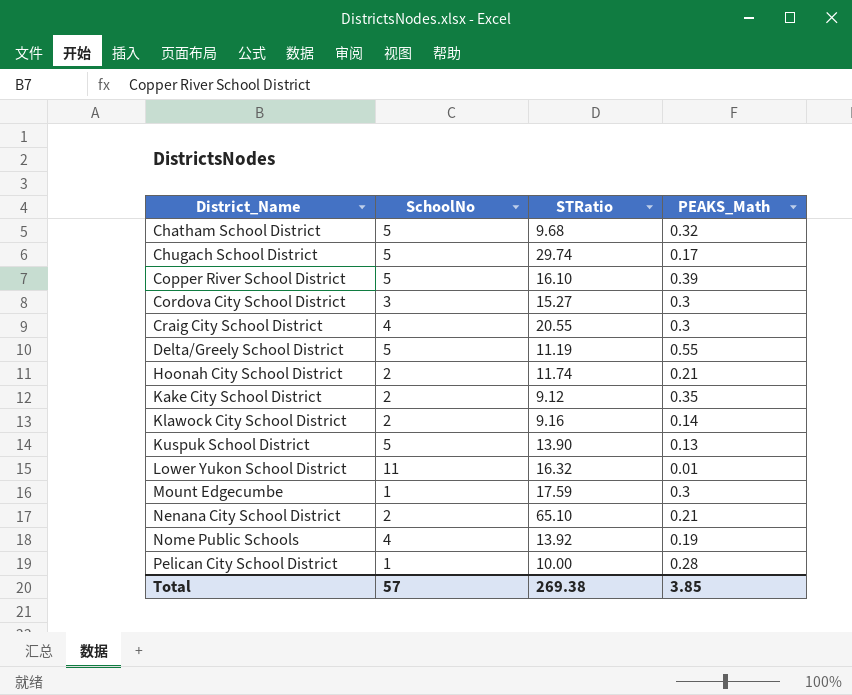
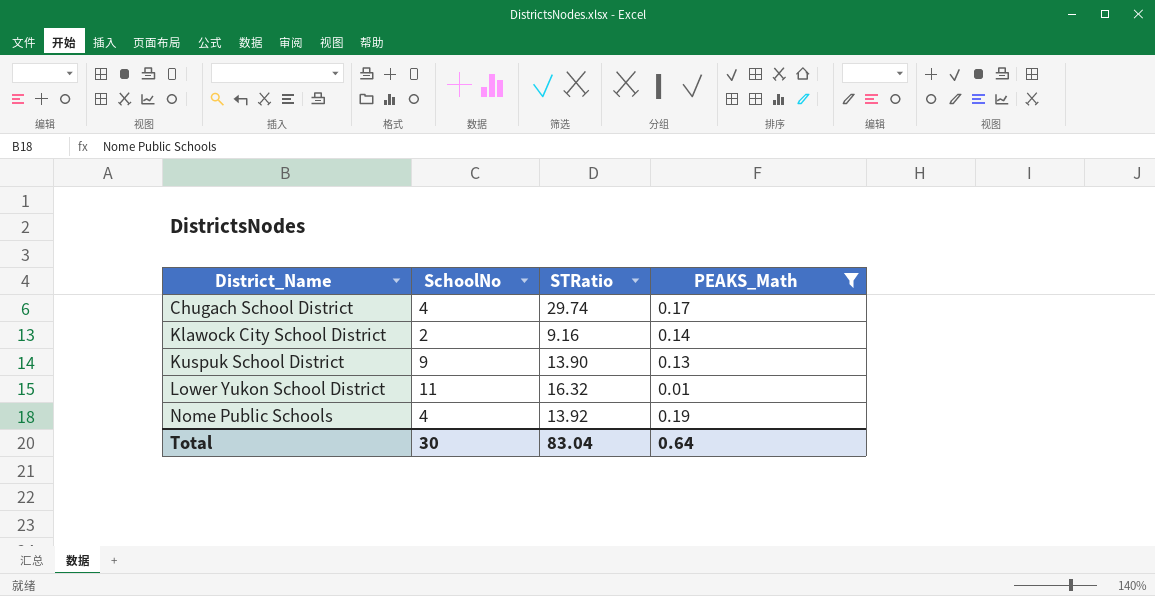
filter: none -> PEAKS_Math <= 0.19
Chugach School District | SchoolNo: 5 -> 4
Kuspuk School District | SchoolNo: 5 -> 9
Total | SchoolNo: 57 -> 30
Total | STRatio: 269.38 -> 83.04
Total | PEAKS_Math: 3.85 -> 0.64

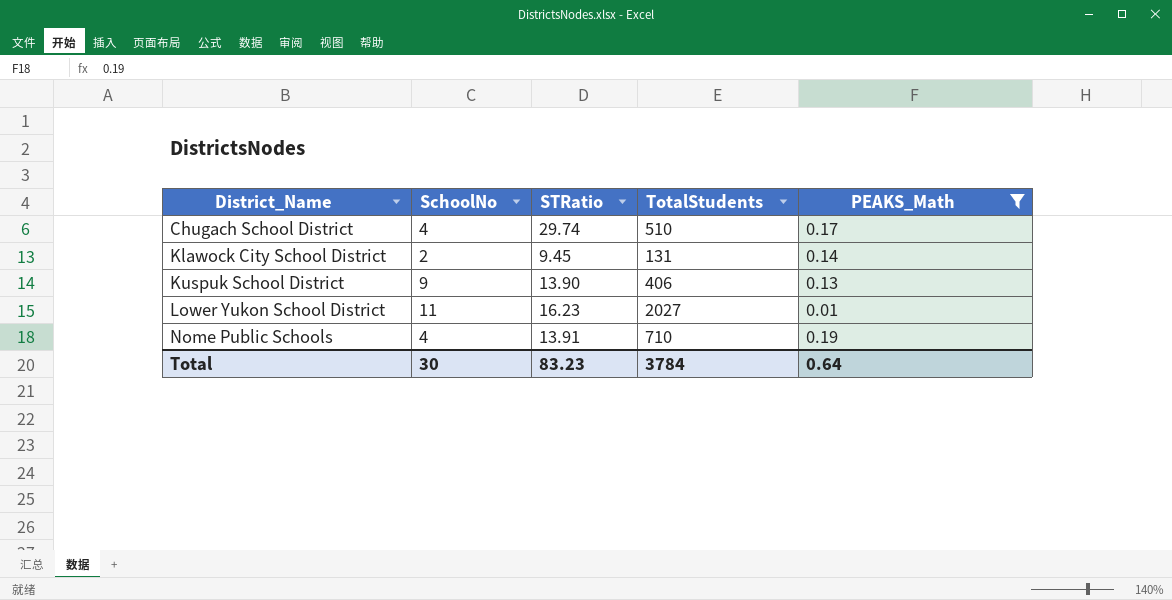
column TotalStudents | position: none -> 4
Klawock City School District | STRatio: 9.16 -> 9.45
Lower Yukon School District | STRatio: 16.32 -> 16.23
Nome Public Schools | STRatio: 13.92 -> 13.91
Total | STRatio: 83.04 -> 83.23

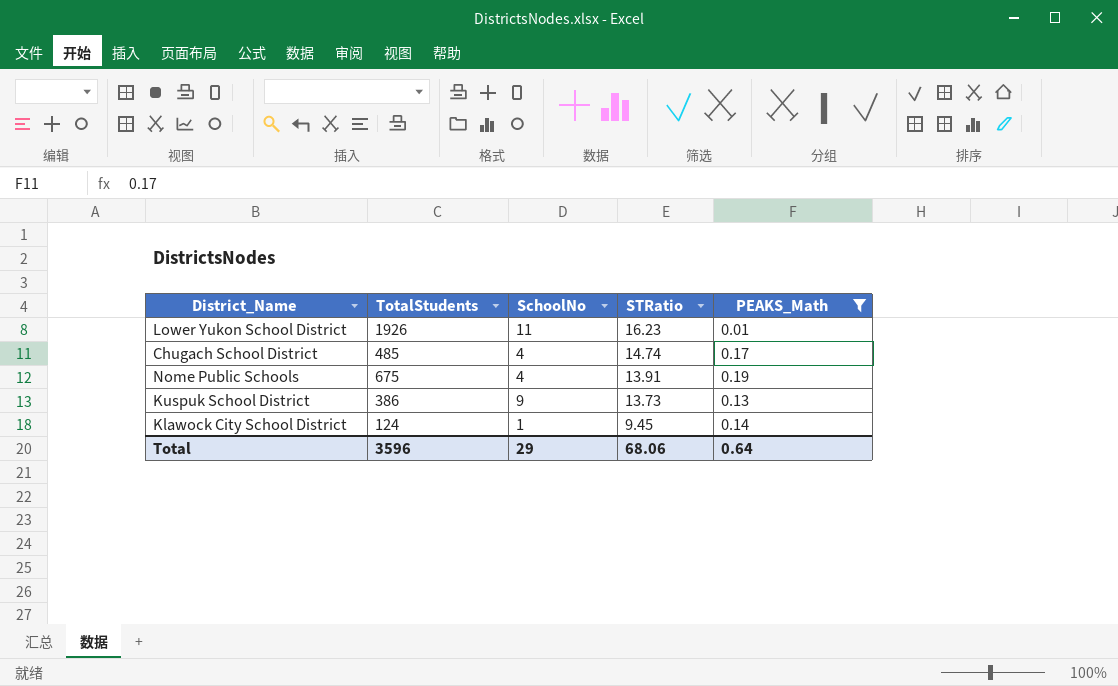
row order: District_Name ascending -> STRatio descending
column TotalStudents | position: 4 -> 2
Lower Yukon School District | TotalStudents: 2027 -> 1926
Chugach School District | TotalStudents: 510 -> 485
Chugach School District | STRatio: 29.74 -> 14.74
Nome Public Schools | TotalStudents: 710 -> 675
Kuspuk School District | TotalStudents: 406 -> 386
Kuspuk School District | STRatio: 13.90 -> 13.73
Klawock City School District | TotalStudents: 131 -> 124
Klawock City School District | SchoolNo: 2 -> 1
Total | TotalStudents: 3784 -> 3596
Total | SchoolNo: 30 -> 29
Total | STRatio: 83.23 -> 68.06

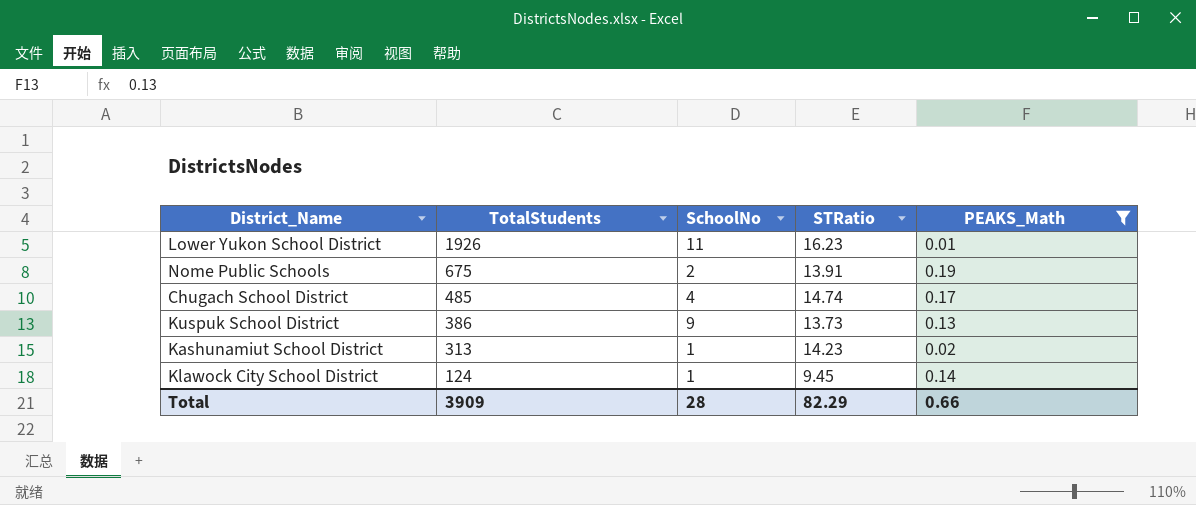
row order: STRatio descending -> TotalStudents descending
Nome Public Schools | SchoolNo: 4 -> 2
row Kashunamiut School District: none -> 313 | 1 | 14.23 | 0.02
Total | TotalStudents: 3596 -> 3909
Total | SchoolNo: 29 -> 28
Total | STRatio: 68.06 -> 82.29
Total | PEAKS_Math: 0.64 -> 0.66

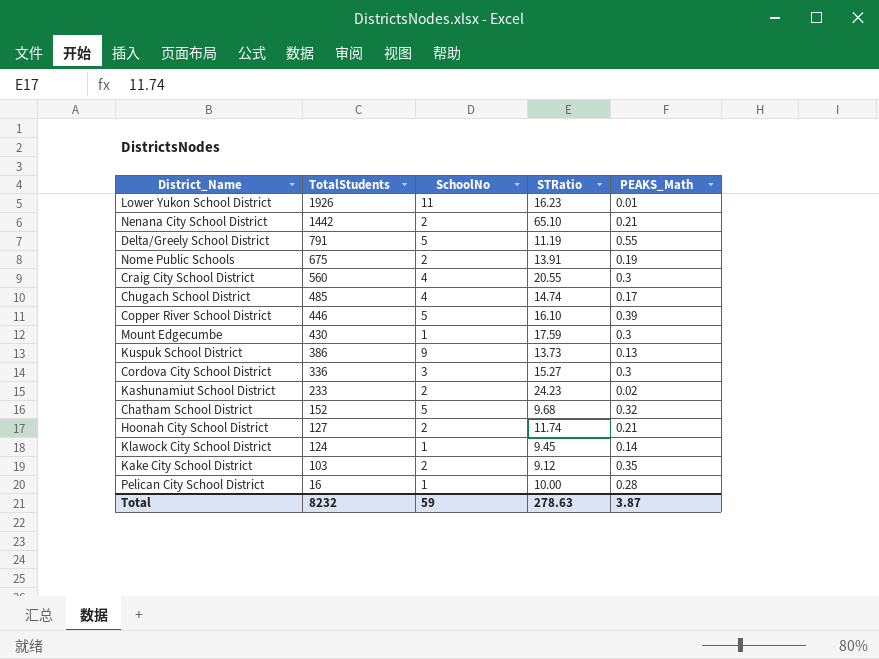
filter: PEAKS_Math <= 0.19 -> none
Kashunamiut School District | TotalStudents: 313 -> 233
Kashunamiut School District | SchoolNo: 1 -> 2
Kashunamiut School District | STRatio: 14.23 -> 24.23
Total | TotalStudents: 3909 -> 8232
Total | SchoolNo: 28 -> 59
Total | STRatio: 82.29 -> 278.63
Total | PEAKS_Math: 0.66 -> 3.87

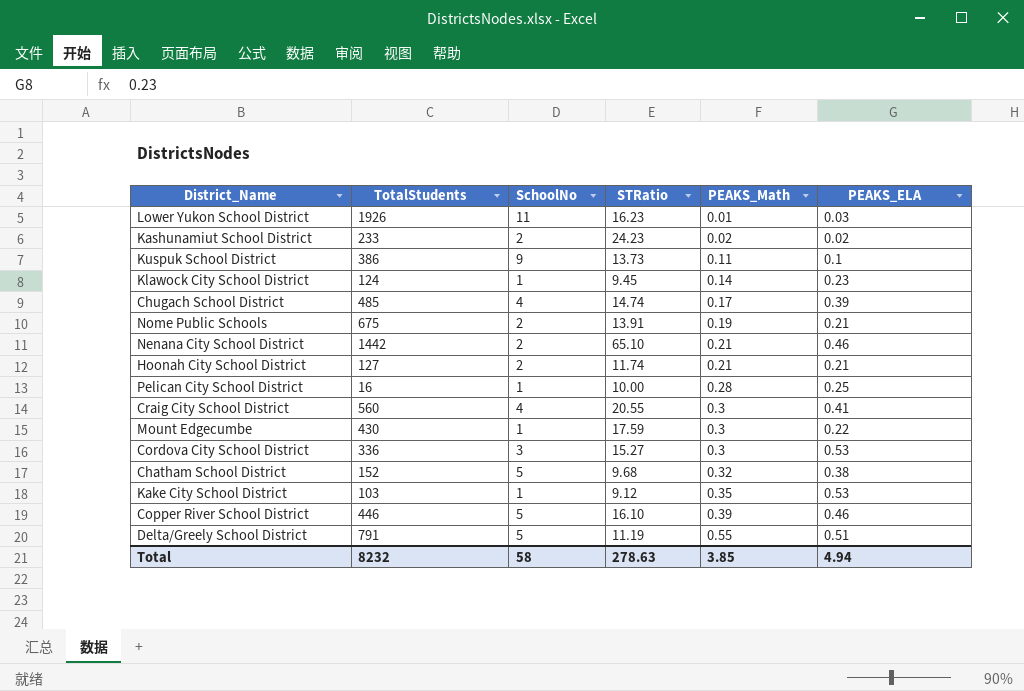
row order: TotalStudents descending -> PEAKS_Math ascending
column PEAKS_ELA | position: none -> 6
Kuspuk School District | PEAKS_Math: 0.13 -> 0.11
Kake City School District | SchoolNo: 2 -> 1
Total | SchoolNo: 59 -> 58
Total | PEAKS_Math: 3.87 -> 3.85

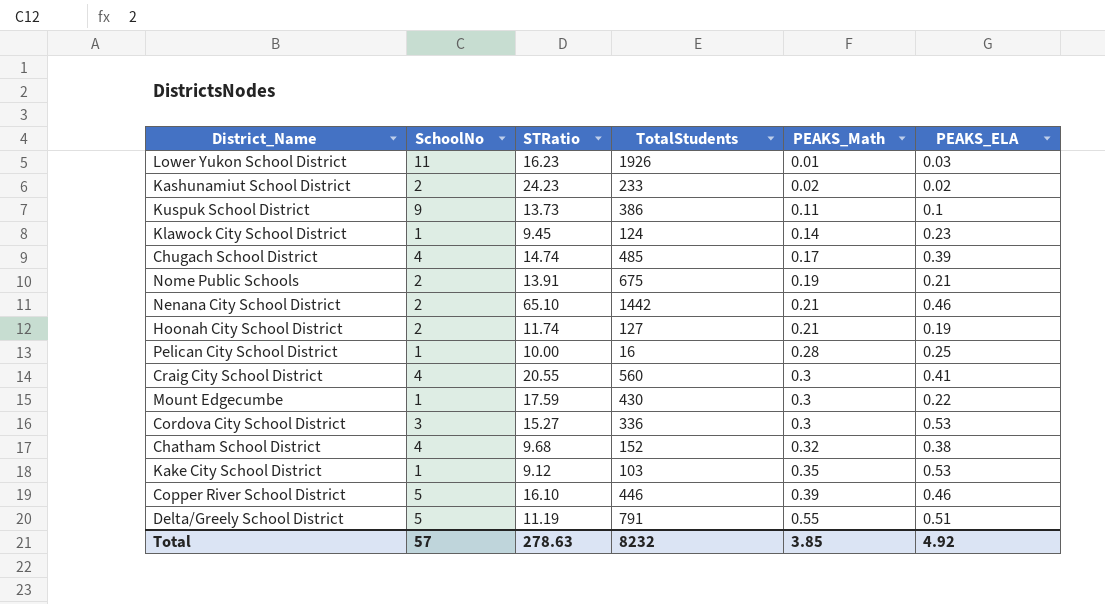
column TotalStudents | position: 2 -> 4
Hoonah City School District | PEAKS_ELA: 0.21 -> 0.19
Chatham School District | SchoolNo: 5 -> 4
Total | SchoolNo: 58 -> 57
Total | PEAKS_ELA: 4.94 -> 4.92

